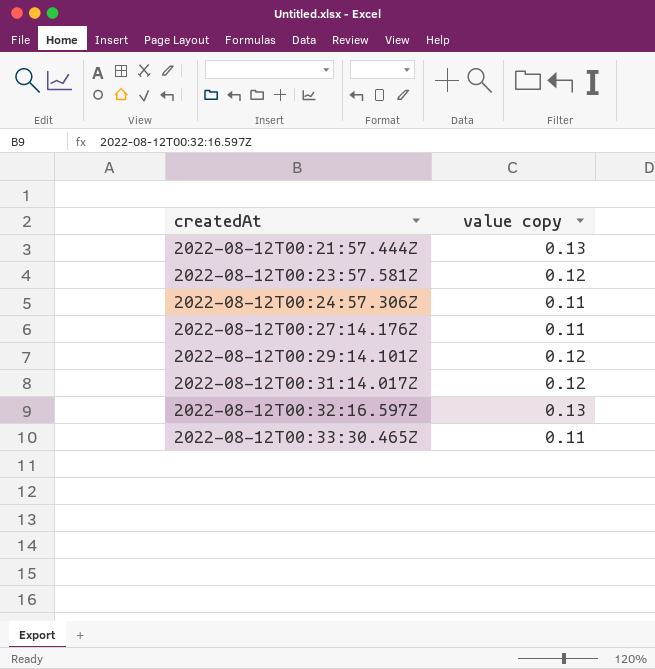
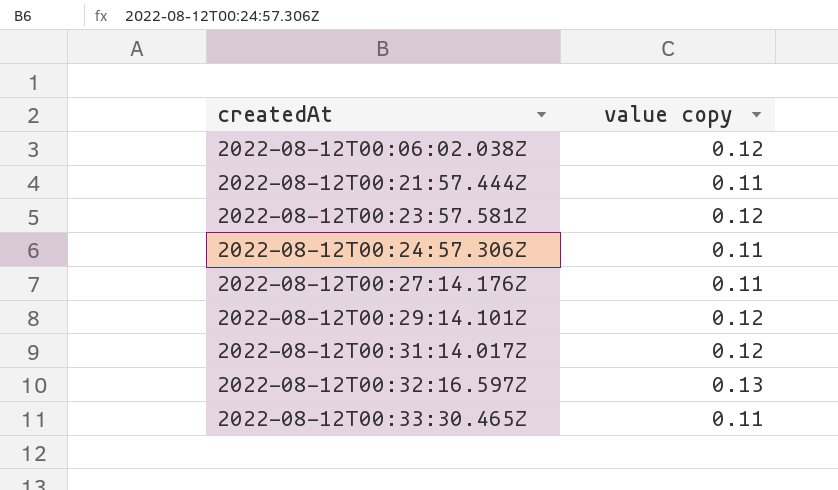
row 2022-08-12T00:06:02.038Z: none -> 0.12
2022-08-12T00:21:57.444Z | value copy: 0.13 -> 0.11

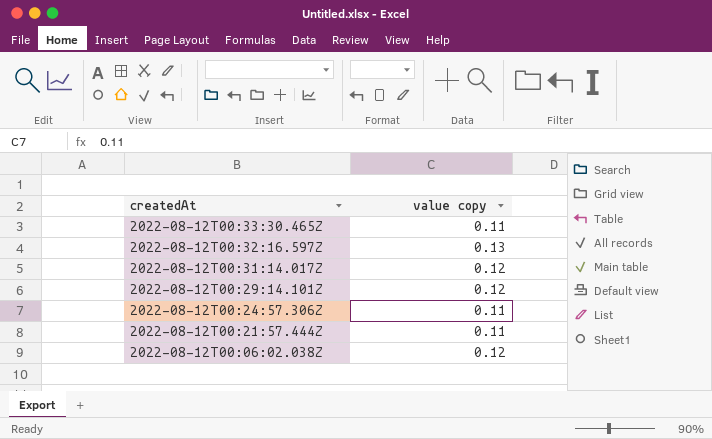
row order: createdAt ascending -> createdAt descending
row 2022-08-12T00:23:57.581Z: 0.12 -> none
row 2022-08-12T00:27:14.176Z: 0.11 -> none

